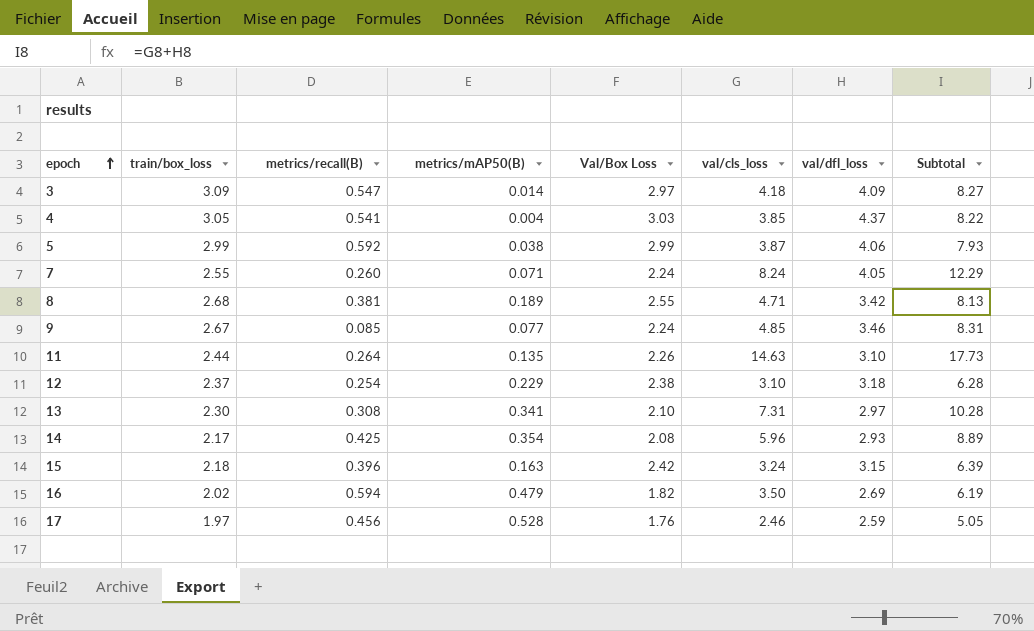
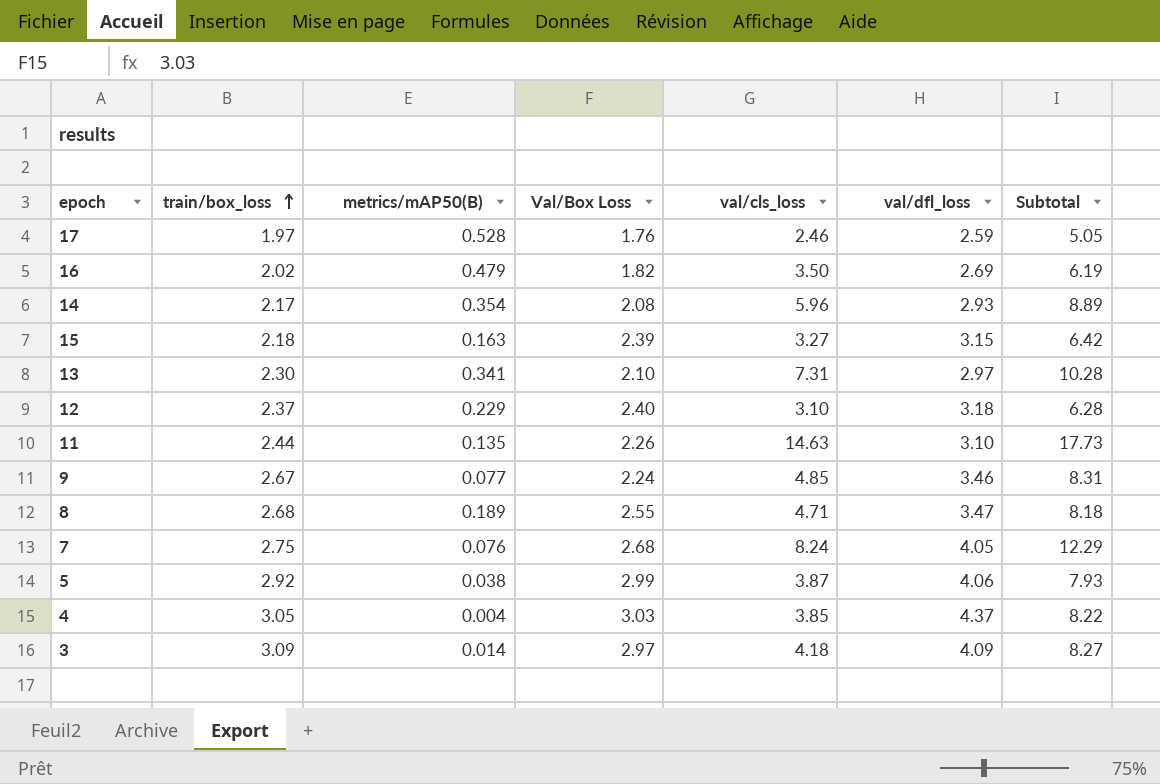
row order: epoch ascending -> train/box_loss ascending
column metrics/recall(B) | position: 3 -> none
15 | Val/Box Loss: 2.42 -> 2.39
15 | val/cls_loss: 3.24 -> 3.27
15 | Subtotal: 6.39 -> 6.42
12 | Val/Box Loss: 2.38 -> 2.40
8 | val/dfl_loss: 3.42 -> 3.47
8 | Subtotal: 8.13 -> 8.18
7 | train/box_loss: 2.55 -> 2.75
7 | metrics/mAP50(B): 0.071 -> 0.076
7 | Val/Box Loss: 2.24 -> 2.68
5 | train/box_loss: 2.99 -> 2.92

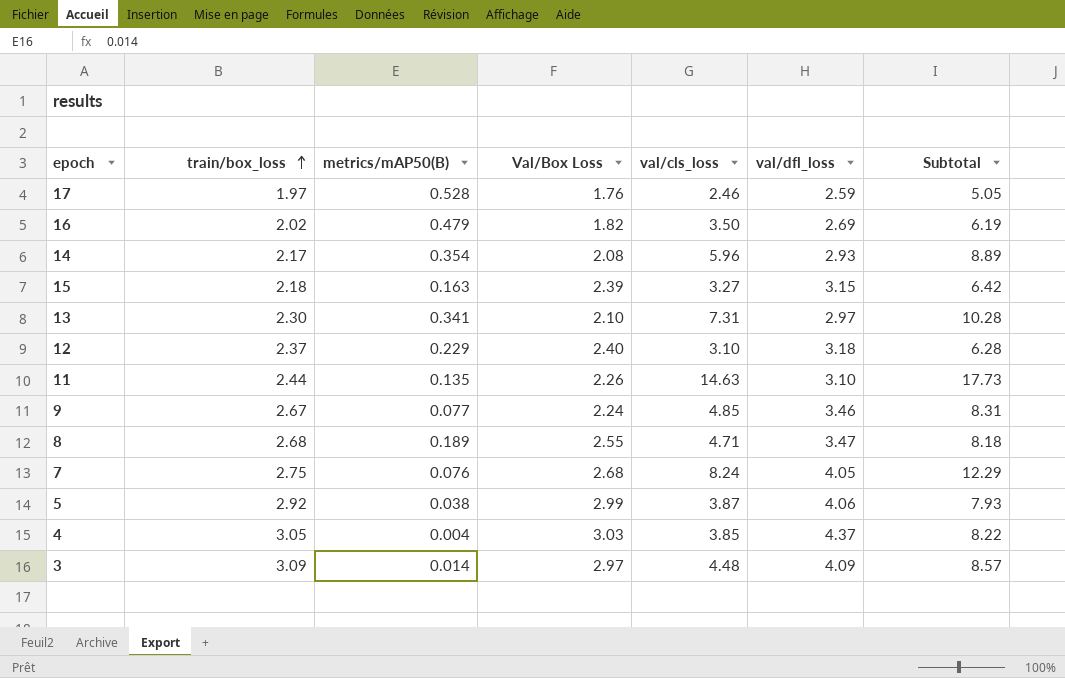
3 | val/cls_loss: 4.18 -> 4.48
3 | Subtotal: 8.27 -> 8.57

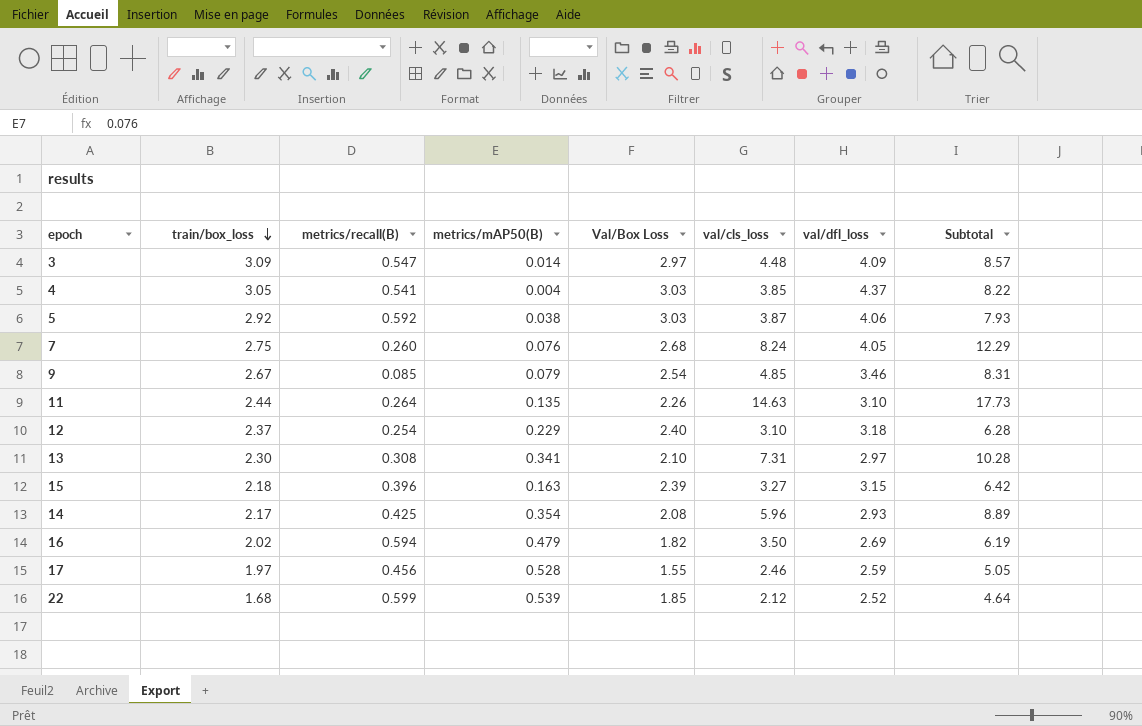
row order: train/box_loss ascending -> train/box_loss descending
column metrics/recall(B) | position: none -> 3
row 8: 2.68 | 0.189 | 2.55 | 4.71 | 3.47 | 8.18 -> none
5 | Val/Box Loss: 2.99 -> 3.03
9 | metrics/mAP50(B): 0.077 -> 0.079
9 | Val/Box Loss: 2.24 -> 2.54
17 | Val/Box Loss: 1.76 -> 1.55
row 22: none -> 1.68 | 0.599 | 0.539 | 1.85 | 2.12 | 2.52 | 4.64

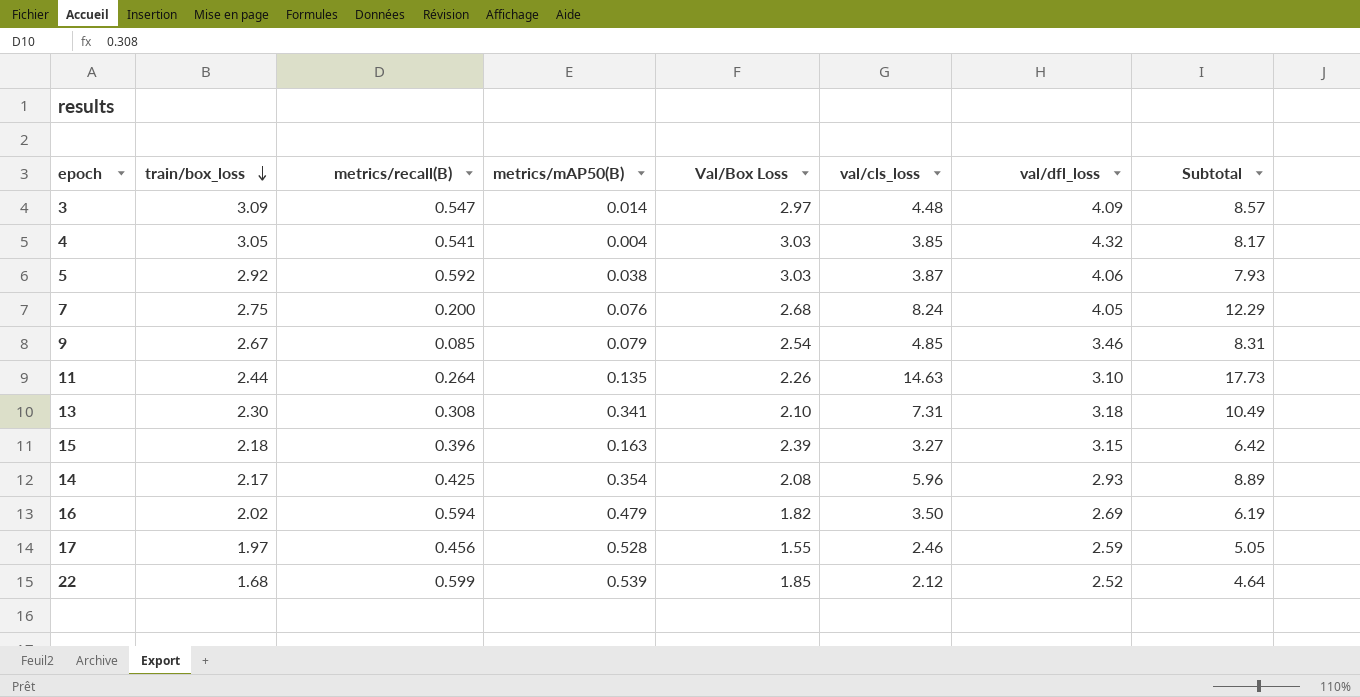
row 12: 2.37 | 0.254 | 0.229 | 2.40 | 3.10 | 3.18 | 6.28 -> none
4 | val/dfl_loss: 4.37 -> 4.32
4 | Subtotal: 8.22 -> 8.17
7 | metrics/recall(B): 0.260 -> 0.200
13 | val/dfl_loss: 2.97 -> 3.18
13 | Subtotal: 10.28 -> 10.49

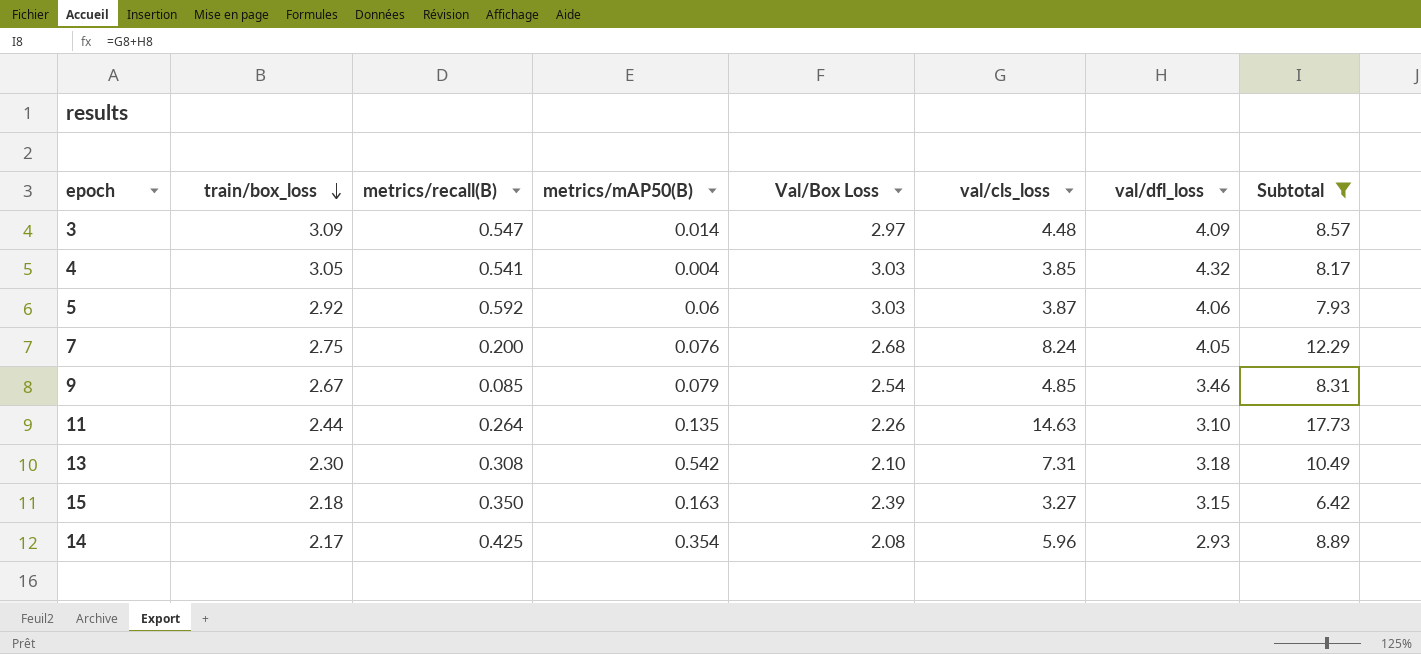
filter: none -> Subtotal >= 6.42
5 | metrics/mAP50(B): 0.038 -> 0.06
13 | metrics/mAP50(B): 0.341 -> 0.542
15 | metrics/recall(B): 0.396 -> 0.350

